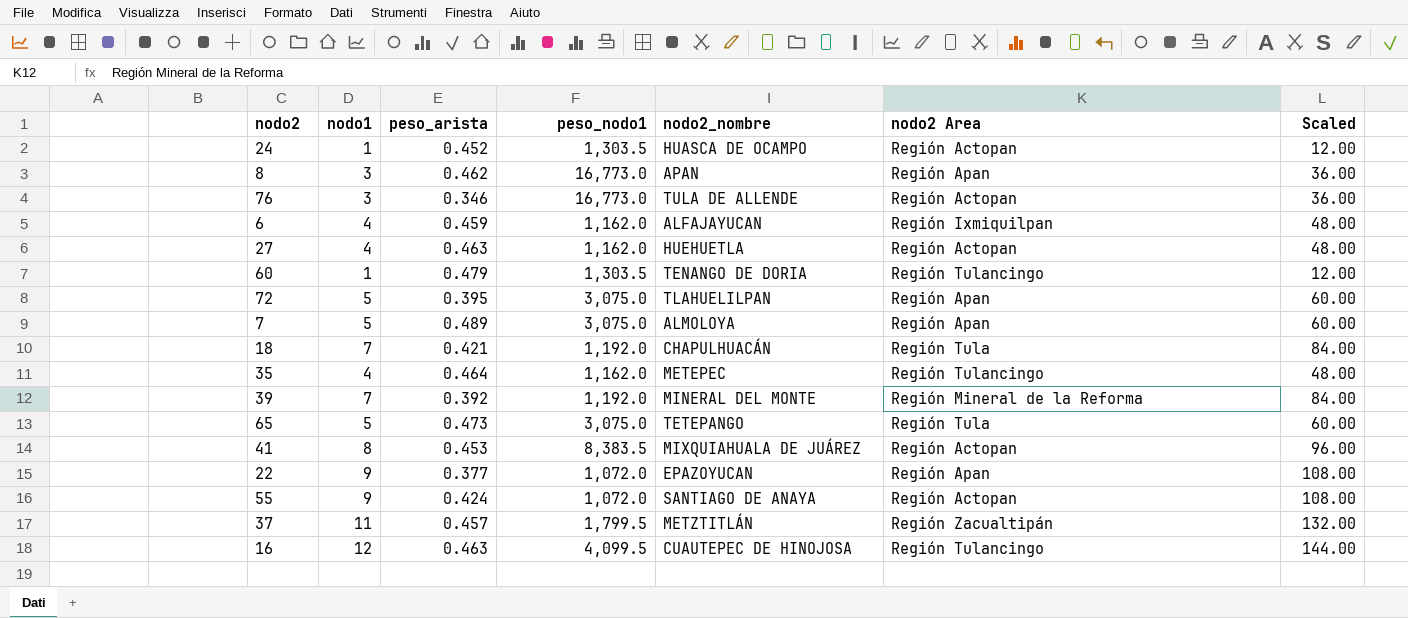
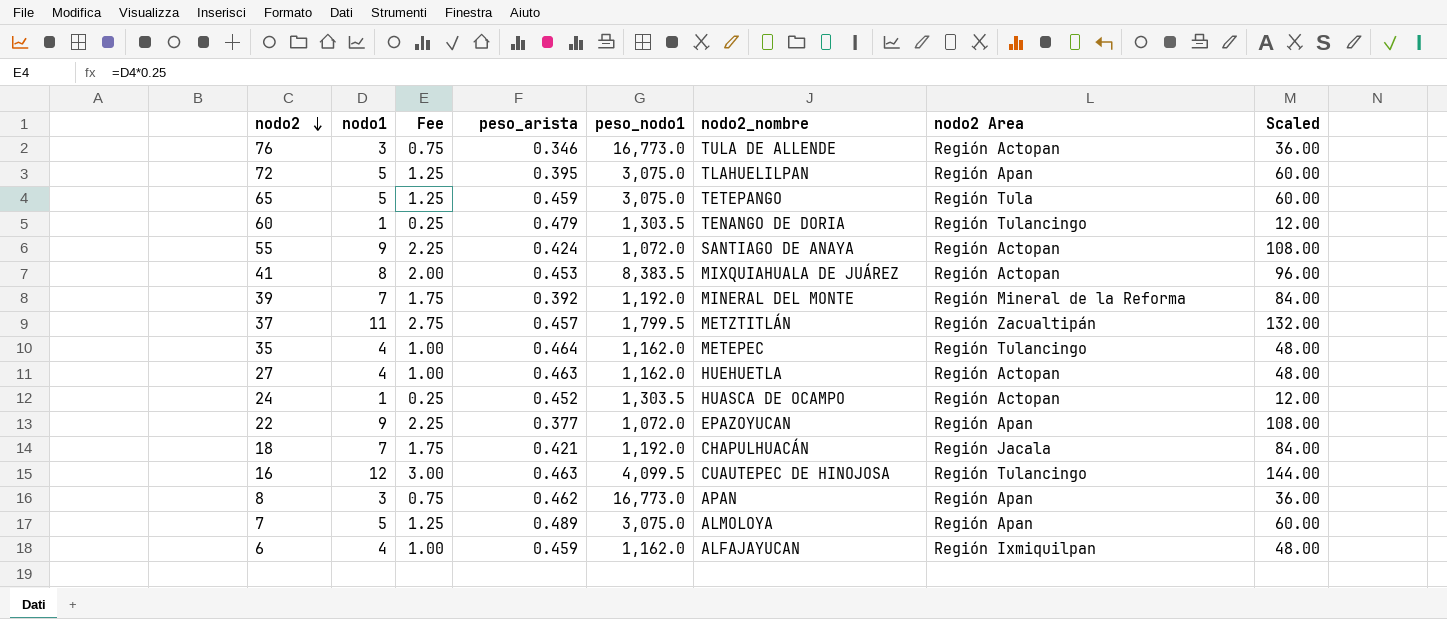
row order: none -> nodo2 descending
column Fee | formula: none -> [nodo1] * 0.25
65 | peso_arista: 0.473 -> 0.459
18 | nodo2 Area: Región Tula -> Región Jacala

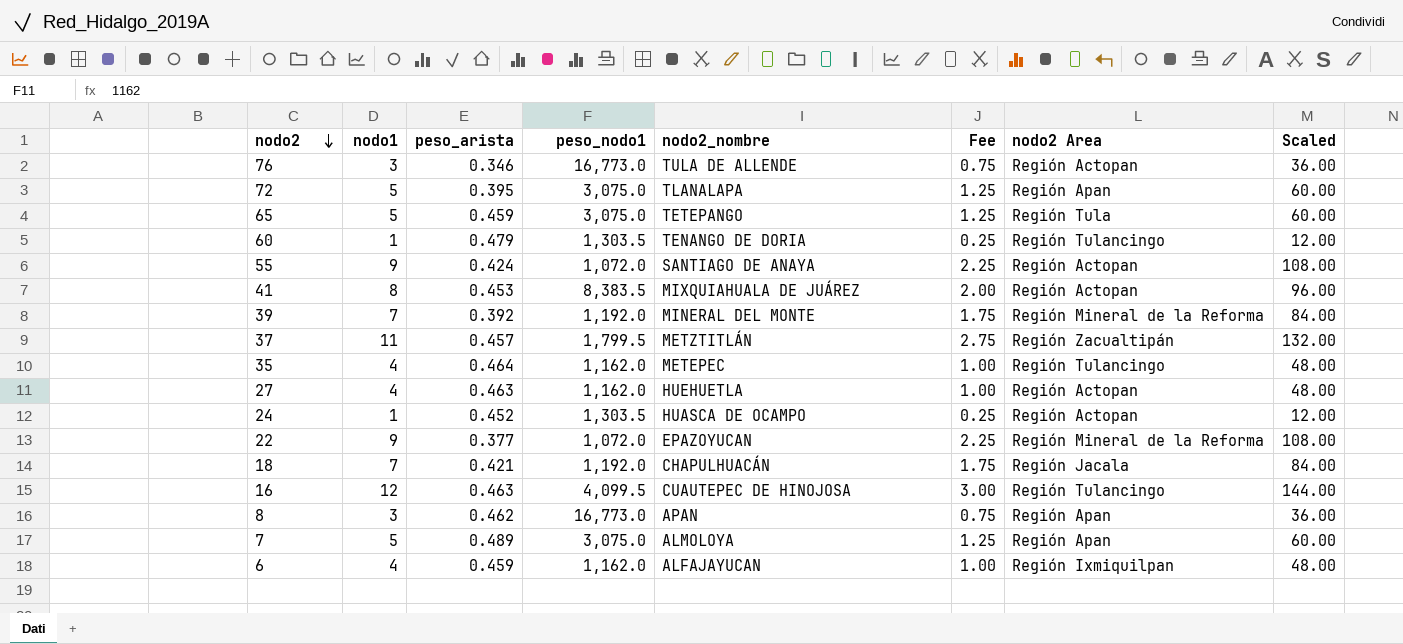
column Fee | position: 3 -> 6
72 | nodo2_nombre: TLAHUELILPAN -> TLANALAPA
22 | nodo2 Area: Región Apan -> Región Mineral de la Reforma

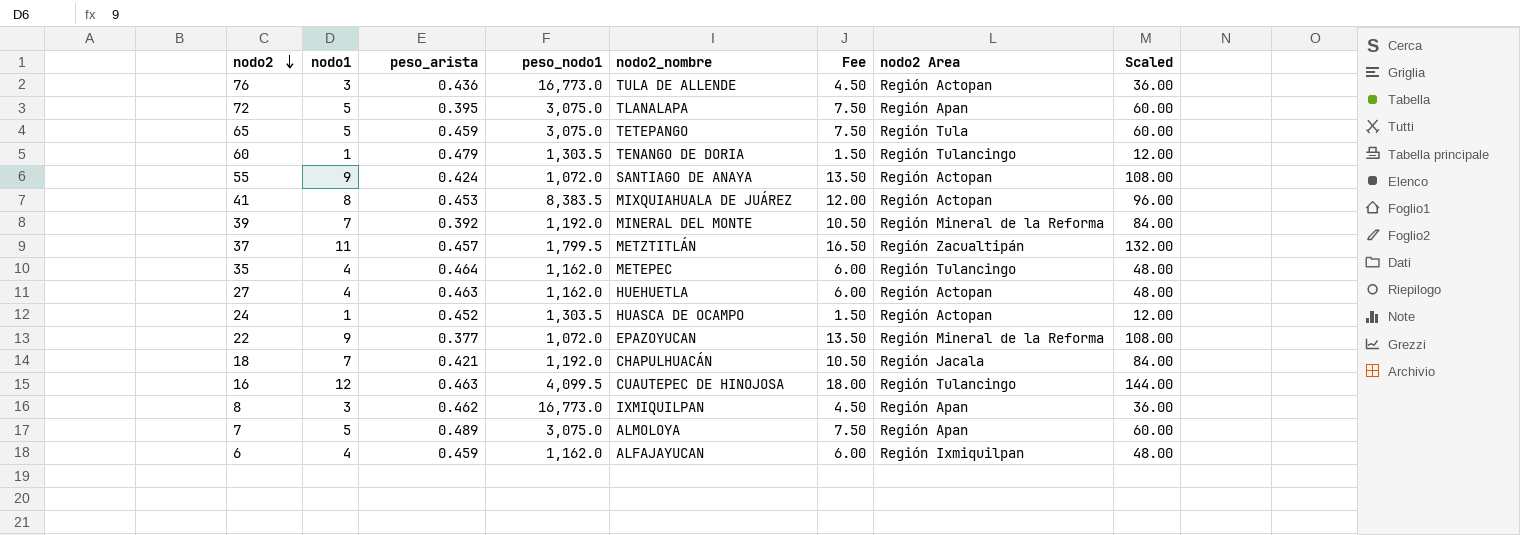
column Fee | formula: [nodo1] * 0.25 -> [nodo1] * 1.5
76 | peso_arista: 0.346 -> 0.436
8 | nodo2_nombre: APAN -> IXMIQUILPAN

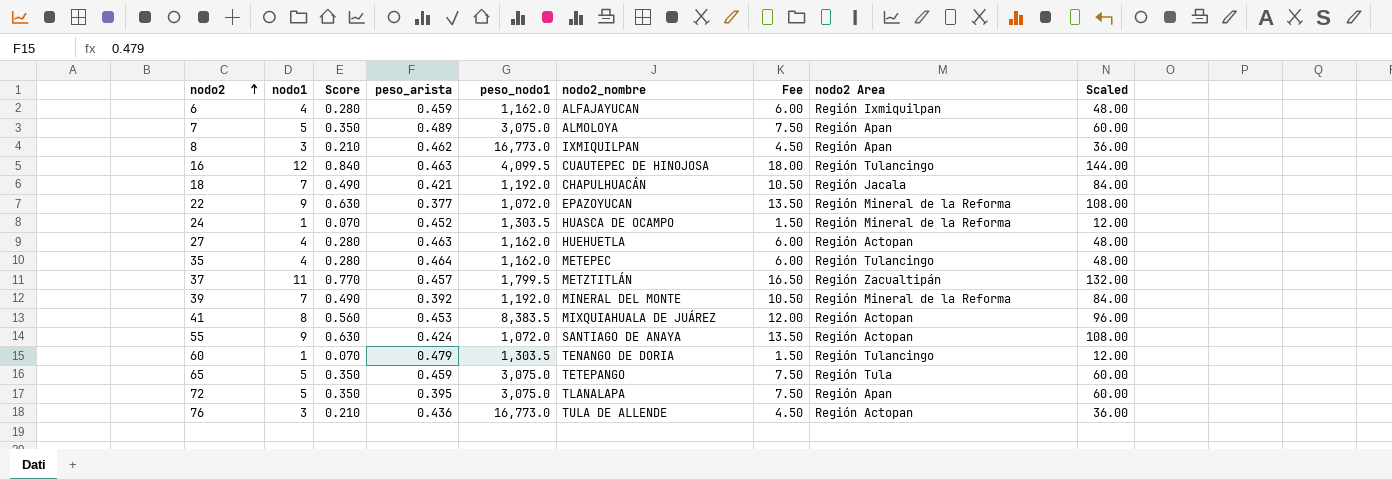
row order: nodo2 descending -> nodo2 ascending
column Score | formula: none -> [nodo1] * 0.07
24 | nodo2 Area: Región Actopan -> Región Mineral de la Reforma

